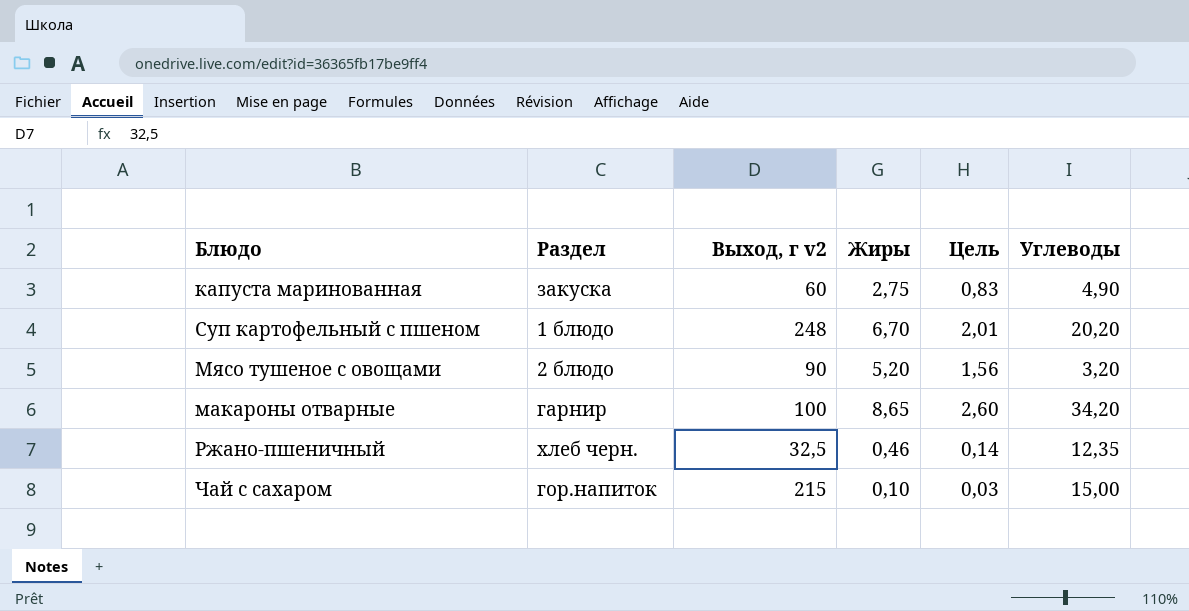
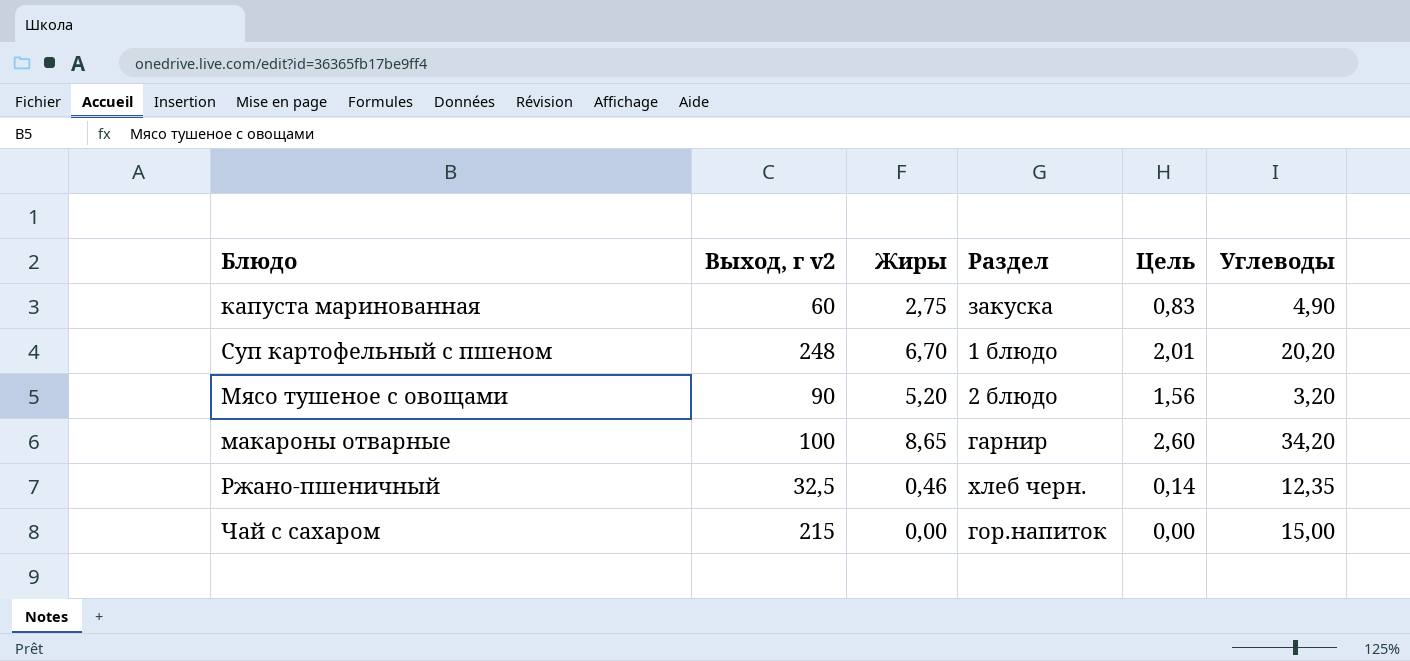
column Раздел | position: 2 -> 4
Чай с сахаром | Жиры: 0,10 -> 0,00
Чай с сахаром | Цель: 0,03 -> 0,00

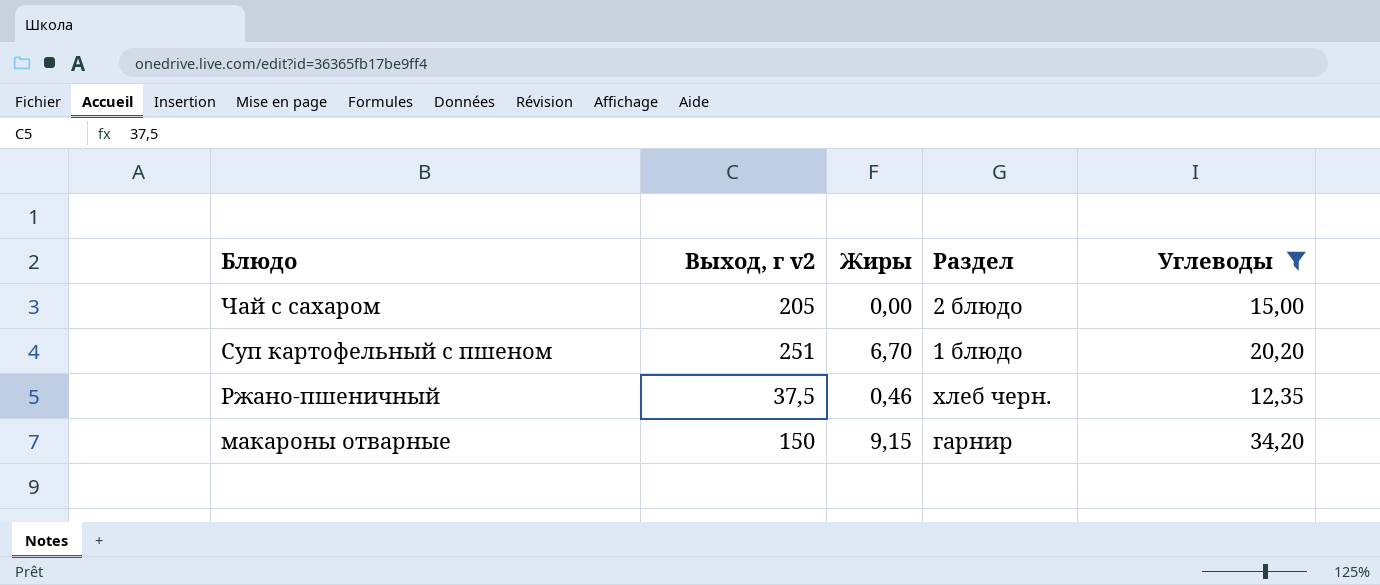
filter: none -> Углеводы >= 12,35
row order: none -> Блюдо descending
column Цель | formula: [Жиры] * 0,3 -> none
Чай с сахаром | Выход, г v2: 215 -> 205
Чай с сахаром | Раздел: гор.напиток -> 2 блюдо
Суп картофельный с пшеном | Выход, г v2: 248 -> 251
Ржано-пшеничный | Выход, г v2: 32,5 -> 37,5
макароны отварные | Выход, г v2: 100 -> 150
макароны отварные | Жиры: 8,65 -> 9,15

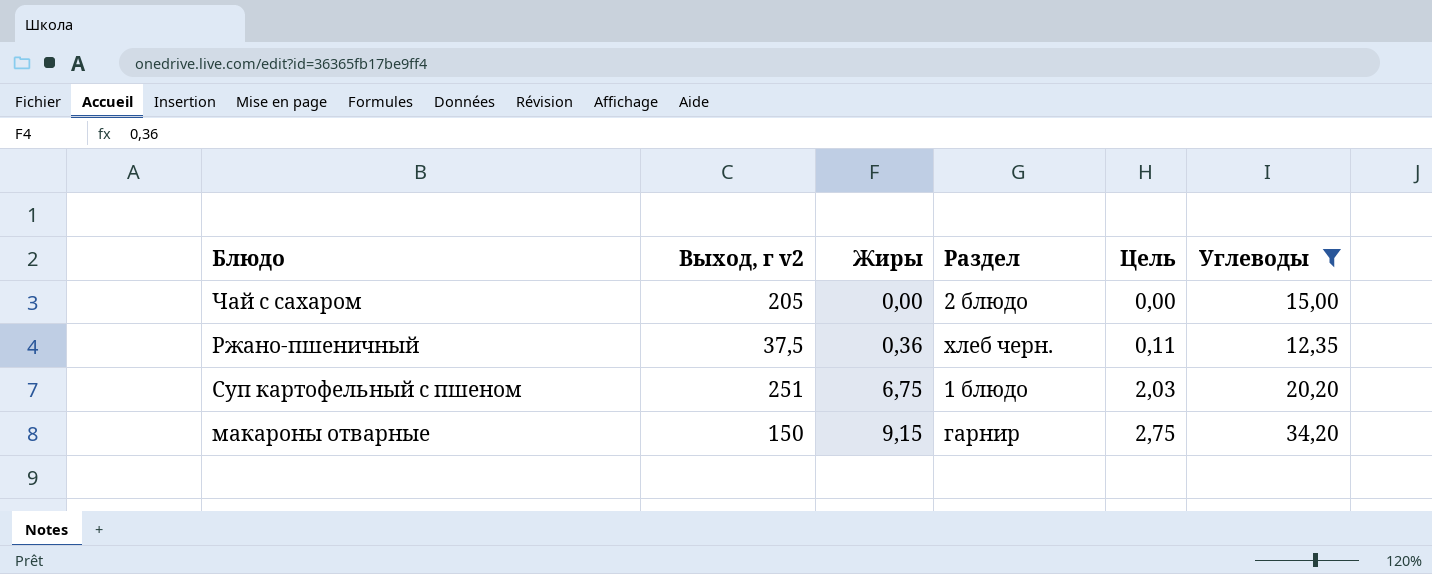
row order: Блюдо descending -> Жиры ascending
column Цель | formula: none -> [Жиры] * 0,3
Ржано-пшеничный | Жиры: 0,46 -> 0,36
Суп картофельный с пшеном | Жиры: 6,70 -> 6,75

